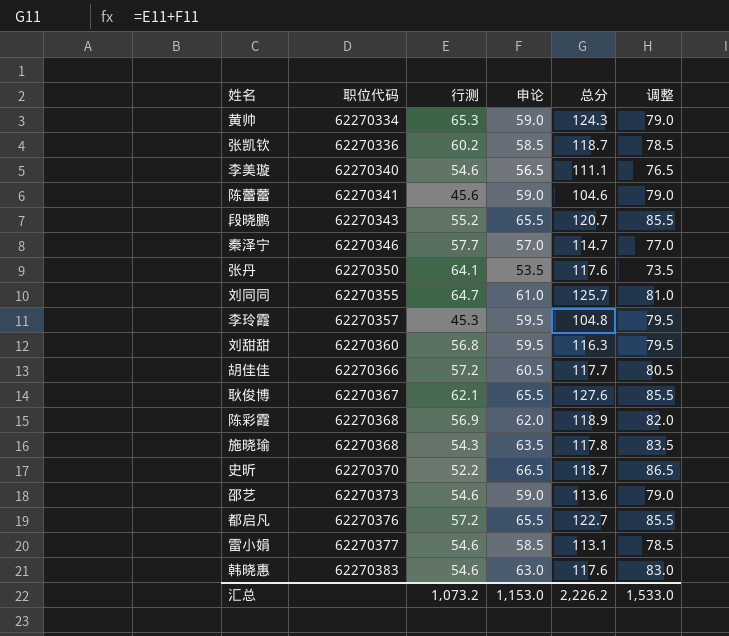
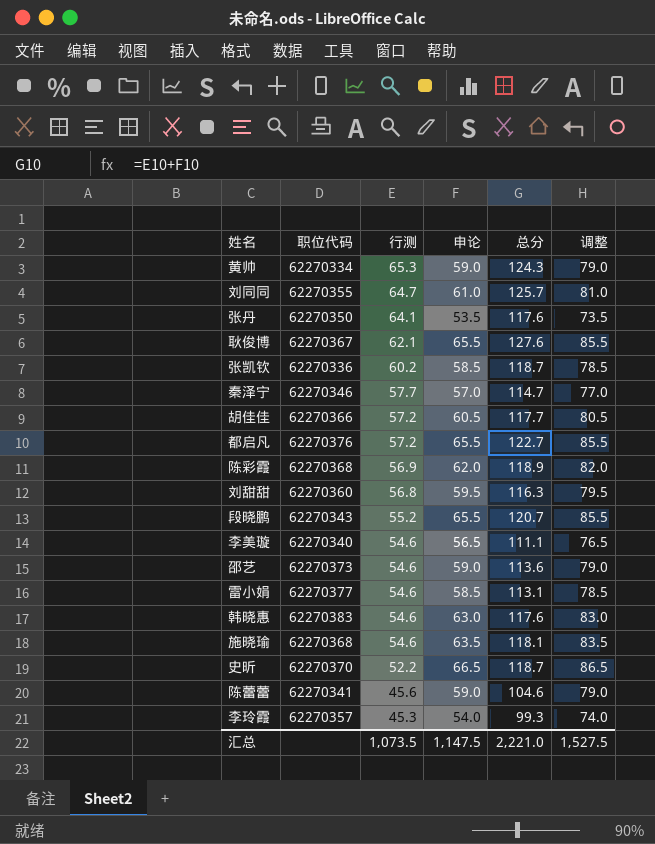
row order: 职位代码 ascending -> 行测 descending
施晓瑜 | 行测: 54.3 -> 54.6
施晓瑜 | 总分: 117.8 -> 118.1
李玲霞 | 申论: 59.5 -> 54.0
李玲霞 | 总分: 104.8 -> 99.3
李玲霞 | 调整: 79.5 -> 74.0
汇总 | 行测: 1,073.2 -> 1,073.5
汇总 | 申论: 1,153.0 -> 1,147.5
汇总 | 总分: 2,226.2 -> 2,221.0
汇总 | 调整: 1,533.0 -> 1,527.5

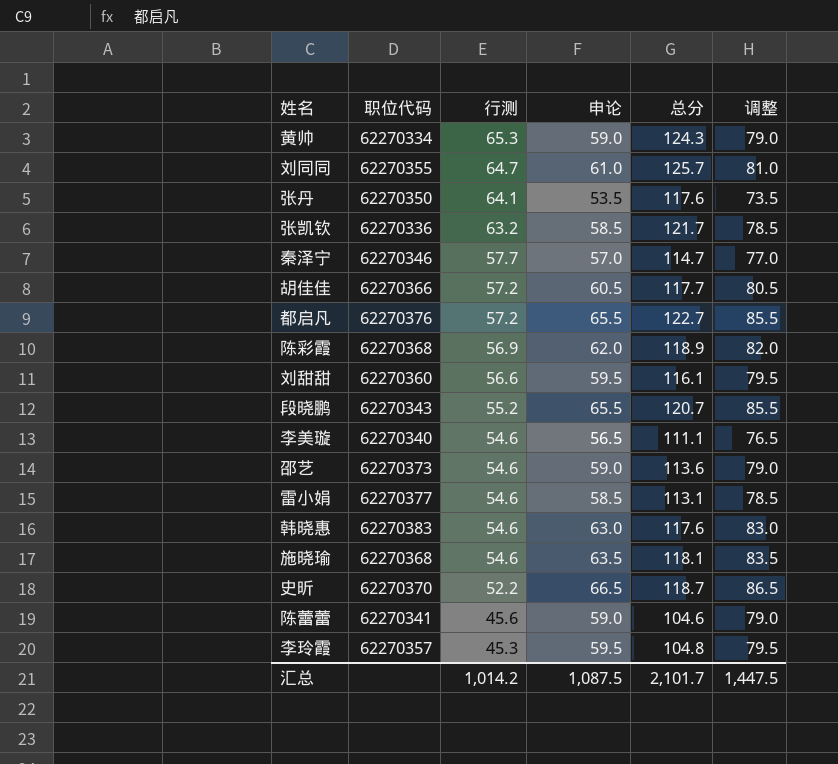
row 耿俊博: 62270367 | 62.1 | 65.5 | 127.6 | 85.5 -> none
张凯钦 | 行测: 60.2 -> 63.2
张凯钦 | 总分: 118.7 -> 121.7
刘甜甜 | 行测: 56.8 -> 56.6
刘甜甜 | 总分: 116.3 -> 116.1
李玲霞 | 申论: 54.0 -> 59.5
李玲霞 | 总分: 99.3 -> 104.8
李玲霞 | 调整: 74.0 -> 79.5
汇总 | 行测: 1,073.5 -> 1,014.2
汇总 | 申论: 1,147.5 -> 1,087.5
汇总 | 总分: 2,221.0 -> 2,101.7
汇总 | 调整: 1,527.5 -> 1,447.5

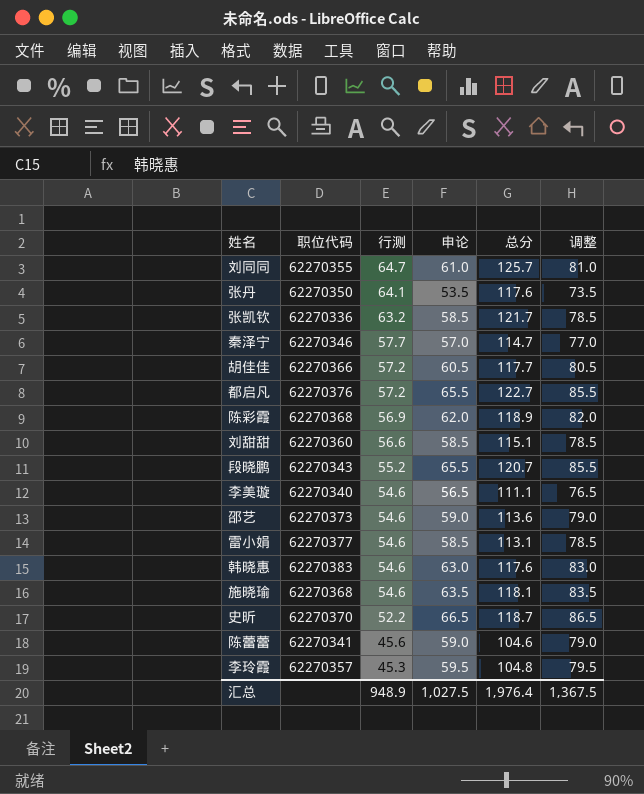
row 黄帅: 62270334 | 65.3 | 59.0 | 124.3 | 79.0 -> none
刘甜甜 | 申论: 59.5 -> 58.5
刘甜甜 | 总分: 116.1 -> 115.1
刘甜甜 | 调整: 79.5 -> 78.5
汇总 | 行测: 1,014.2 -> 948.9
汇总 | 申论: 1,087.5 -> 1,027.5
汇总 | 总分: 2,101.7 -> 1,976.4
汇总 | 调整: 1,447.5 -> 1,367.5

